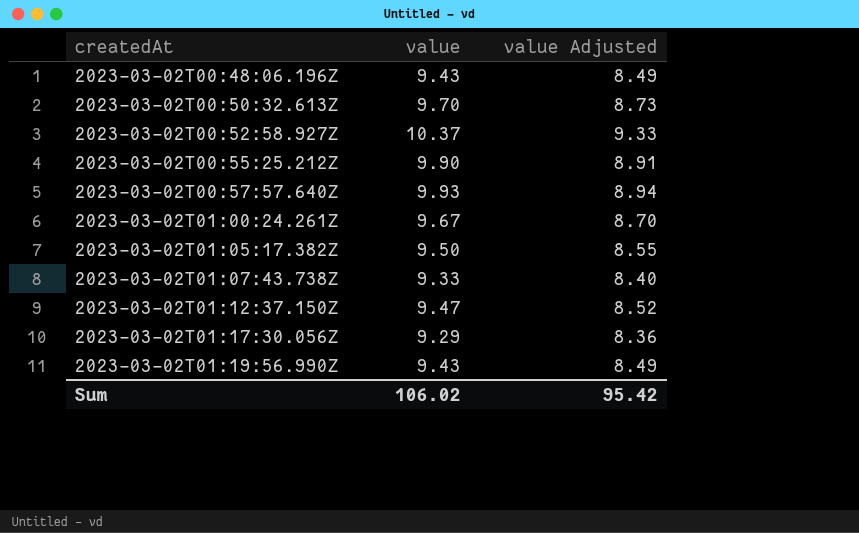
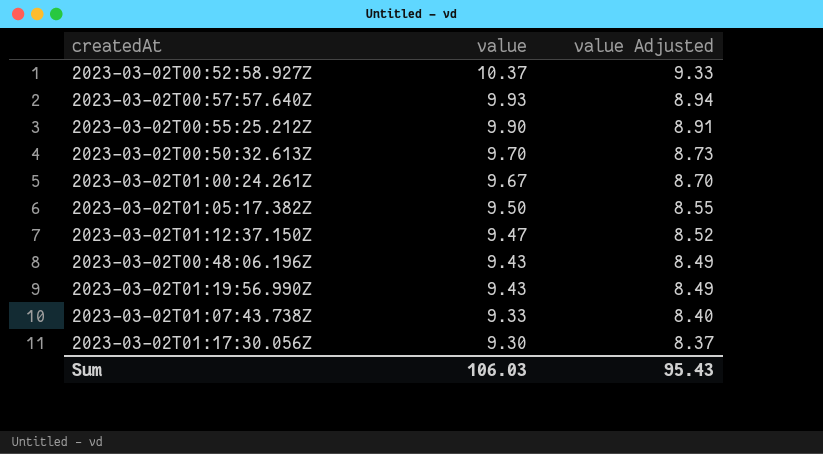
row order: createdAt ascending -> value descending
2023-03-02T01:17:30.056Z | value: 9.29 -> 9.30
2023-03-02T01:17:30.056Z | value Adjusted: 8.36 -> 8.37
Sum | value: 106.02 -> 106.03
Sum | value Adjusted: 95.42 -> 95.43

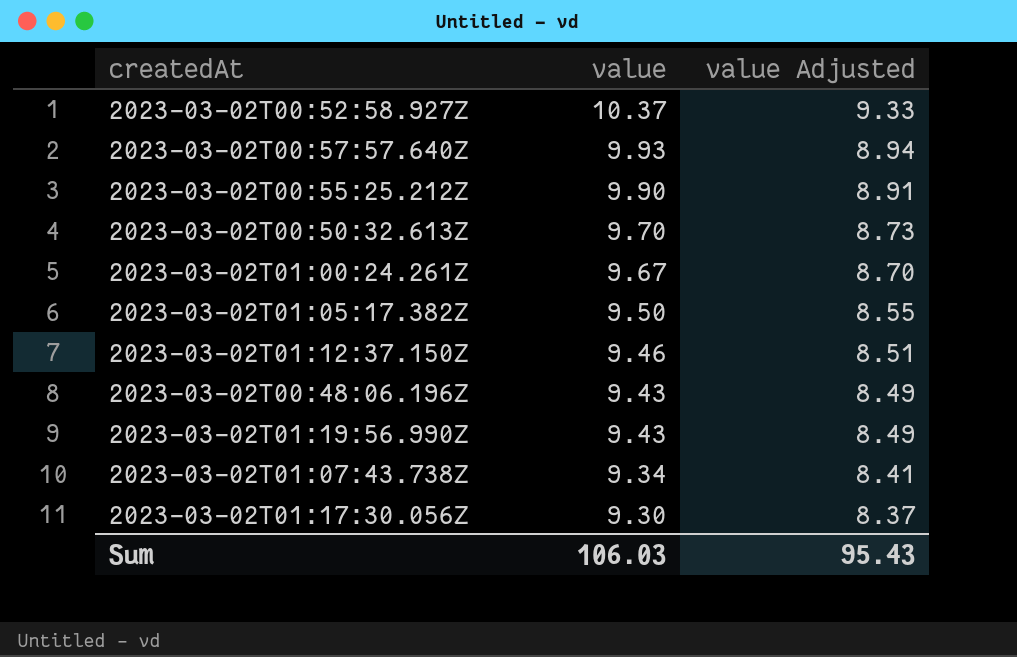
2023-03-02T01:12:37.150Z | value: 9.47 -> 9.46
2023-03-02T01:12:37.150Z | value Adjusted: 8.52 -> 8.51
2023-03-02T01:07:43.738Z | value: 9.33 -> 9.34
2023-03-02T01:07:43.738Z | value Adjusted: 8.40 -> 8.41

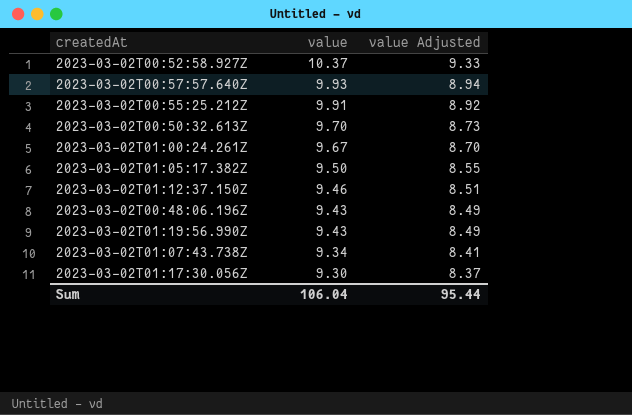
2023-03-02T00:55:25.212Z | value: 9.90 -> 9.91
2023-03-02T00:55:25.212Z | value Adjusted: 8.91 -> 8.92
Sum | value: 106.03 -> 106.04
Sum | value Adjusted: 95.43 -> 95.44

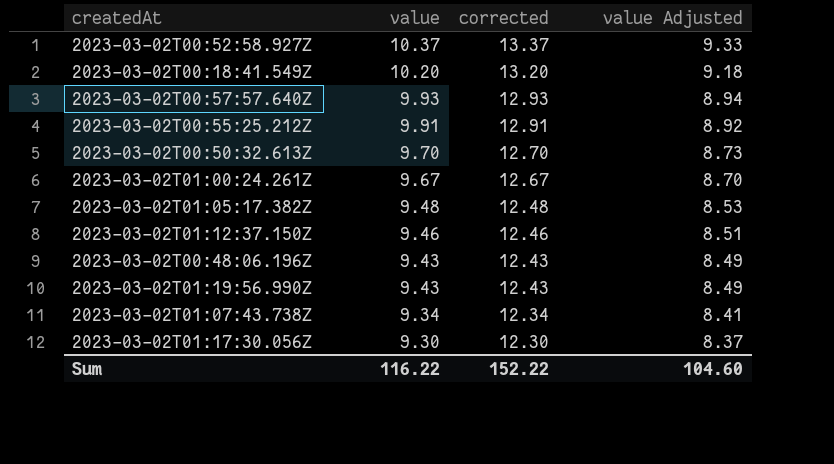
column corrected | formula: none -> [value] + 3
row 2023-03-02T00:18:41.549Z: none -> 10.20 | 13.20 | 9.18
2023-03-02T01:05:17.382Z | value: 9.50 -> 9.48
2023-03-02T01:05:17.382Z | value Adjusted: 8.55 -> 8.53
Sum | value: 106.04 -> 116.22
Sum | value Adjusted: 95.44 -> 104.60

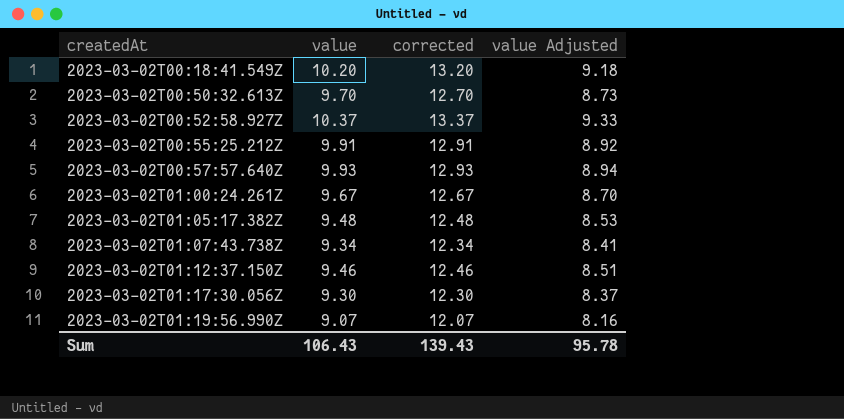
row order: value descending -> createdAt ascending
row 2023-03-02T00:48:06.196Z: 9.43 | 12.43 | 8.49 -> none
2023-03-02T01:19:56.990Z | value: 9.43 -> 9.07
2023-03-02T01:19:56.990Z | corrected: 12.43 -> 12.07
2023-03-02T01:19:56.990Z | value Adjusted: 8.49 -> 8.16
Sum | value: 116.22 -> 106.43
Sum | corrected: 152.22 -> 139.43
Sum | value Adjusted: 104.60 -> 95.78

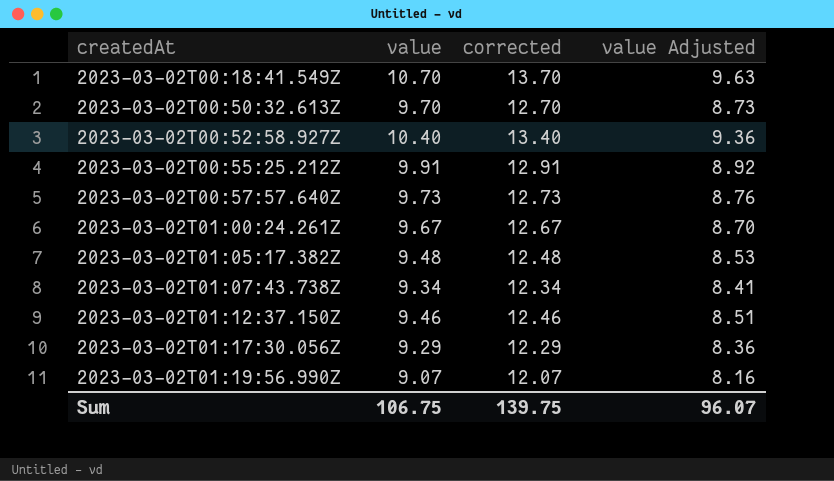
2023-03-02T00:18:41.549Z | value: 10.20 -> 10.70
2023-03-02T00:18:41.549Z | corrected: 13.20 -> 13.70
2023-03-02T00:18:41.549Z | value Adjusted: 9.18 -> 9.63
2023-03-02T00:52:58.927Z | value: 10.37 -> 10.40
2023-03-02T00:52:58.927Z | corrected: 13.37 -> 13.40
2023-03-02T00:52:58.927Z | value Adjusted: 9.33 -> 9.36
2023-03-02T00:57:57.640Z | value: 9.93 -> 9.73
2023-03-02T00:57:57.640Z | corrected: 12.93 -> 12.73
2023-03-02T00:57:57.640Z | value Adjusted: 8.94 -> 8.76
2023-03-02T01:17:30.056Z | value: 9.30 -> 9.29
2023-03-02T01:17:30.056Z | corrected: 12.30 -> 12.29
2023-03-02T01:17:30.056Z | value Adjusted: 8.37 -> 8.36
Sum | value: 106.43 -> 106.75
Sum | corrected: 139.43 -> 139.75
Sum | value Adjusted: 95.78 -> 96.07

